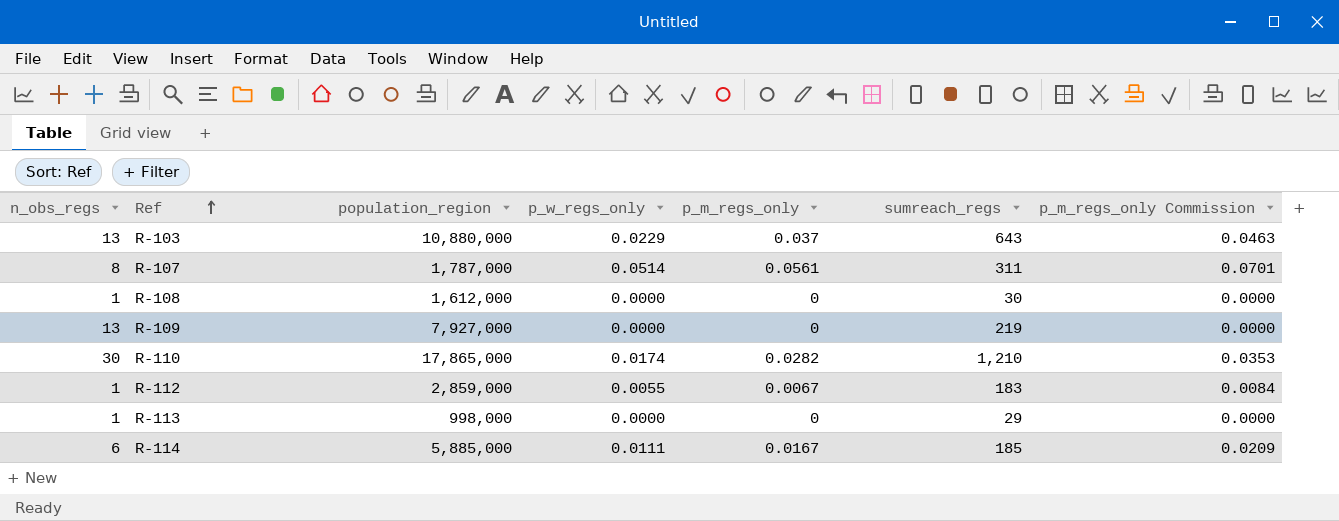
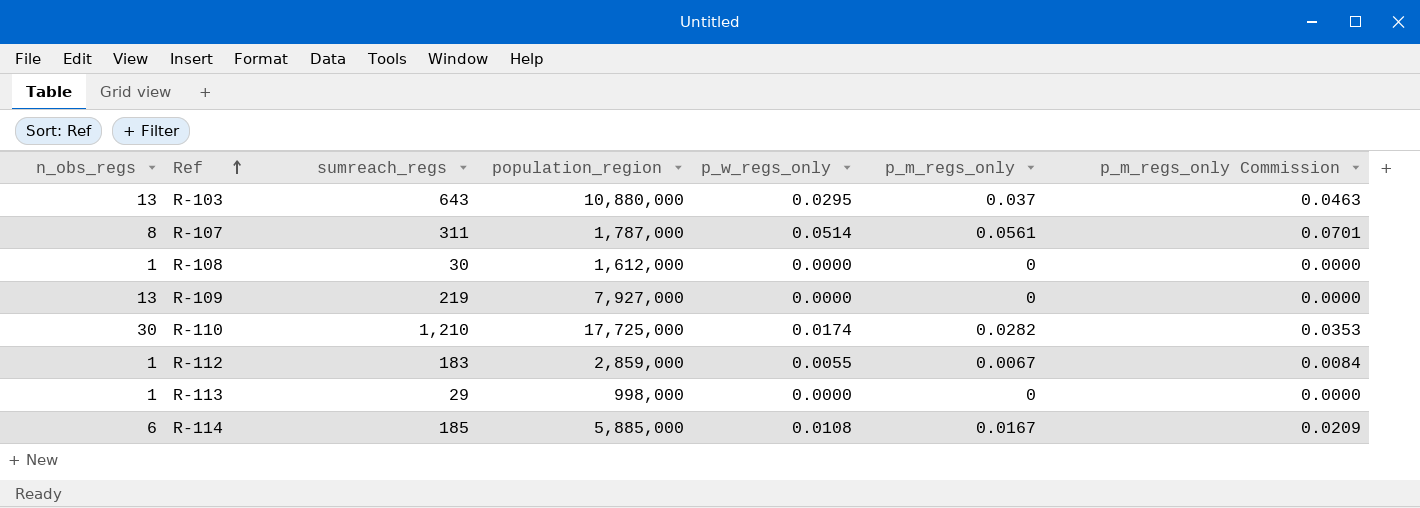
column sumreach_regs | position: 6 -> 3
R-103 | p_w_regs_only: 0.0229 -> 0.0295
R-110 | population_region: 17,865,000 -> 17,725,000
R-114 | p_w_regs_only: 0.0111 -> 0.0108

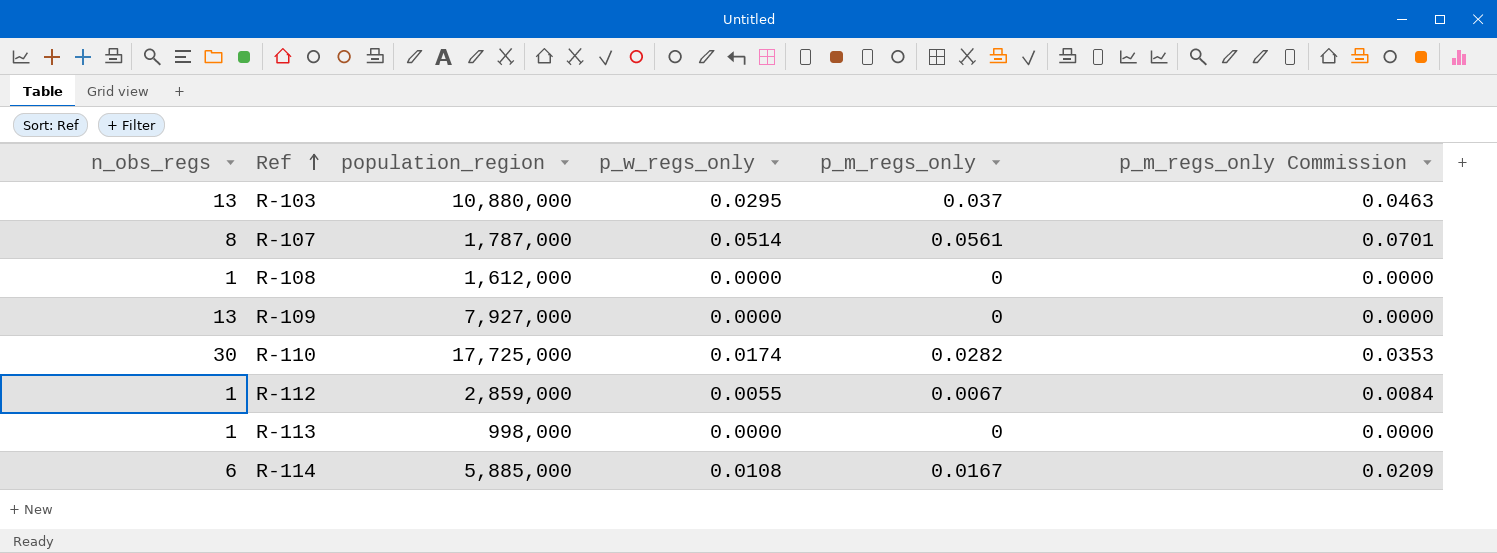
column sumreach_regs | position: 3 -> none

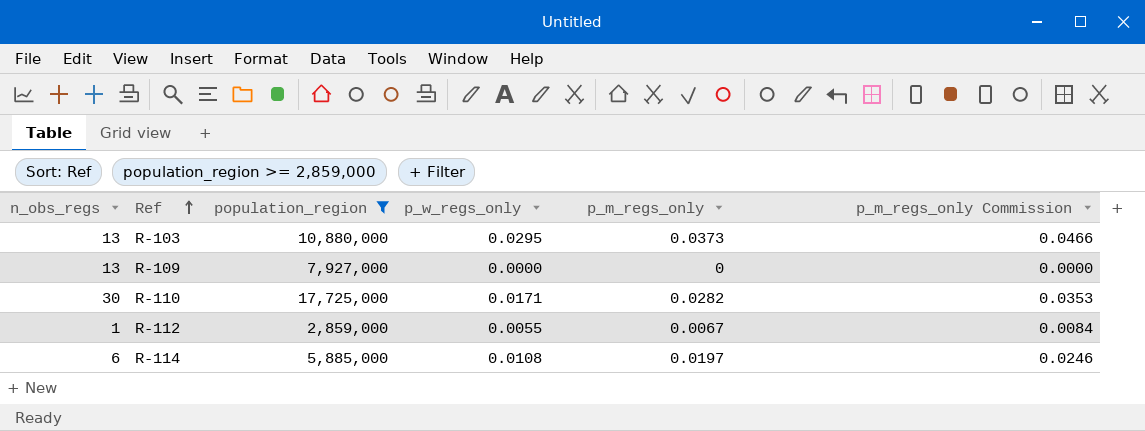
filter: none -> population_region >= 2,859,000
R-103 | p_m_regs_only: 0.037 -> 0.0373
R-103 | p_m_regs_only Commission: 0.0463 -> 0.0466
R-110 | p_w_regs_only: 0.0174 -> 0.0171
R-114 | p_m_regs_only: 0.0167 -> 0.0197
R-114 | p_m_regs_only Commission: 0.0209 -> 0.0246

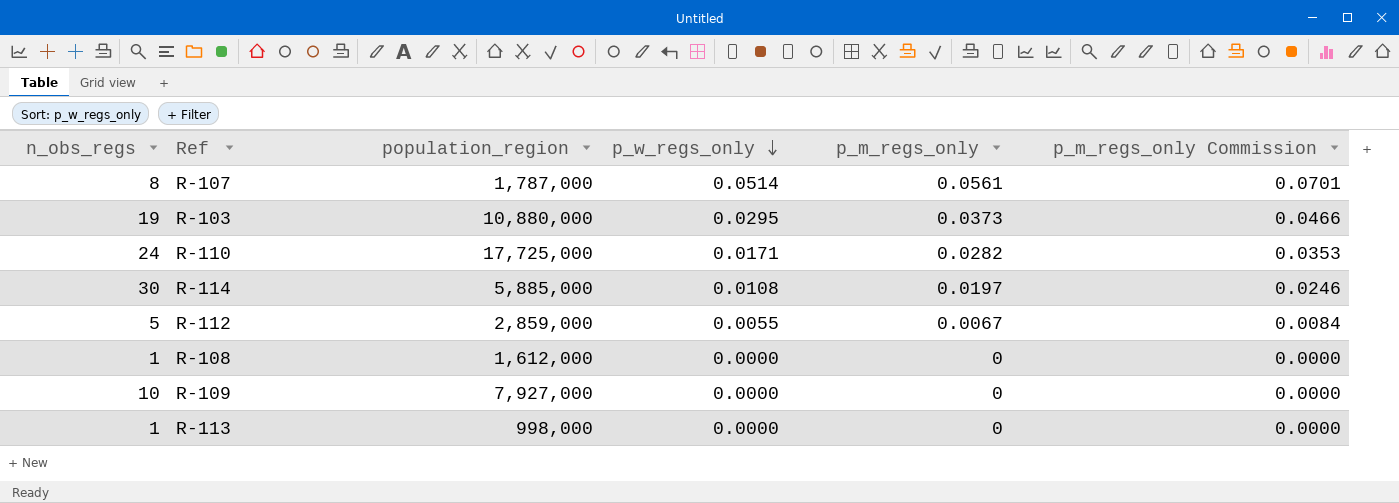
filter: population_region >= 2,859,000 -> none
row order: Ref ascending -> p_w_regs_only descending
R-103 | n_obs_regs: 13 -> 19
R-110 | n_obs_regs: 30 -> 24
R-114 | n_obs_regs: 6 -> 30
R-112 | n_obs_regs: 1 -> 5
R-109 | n_obs_regs: 13 -> 10

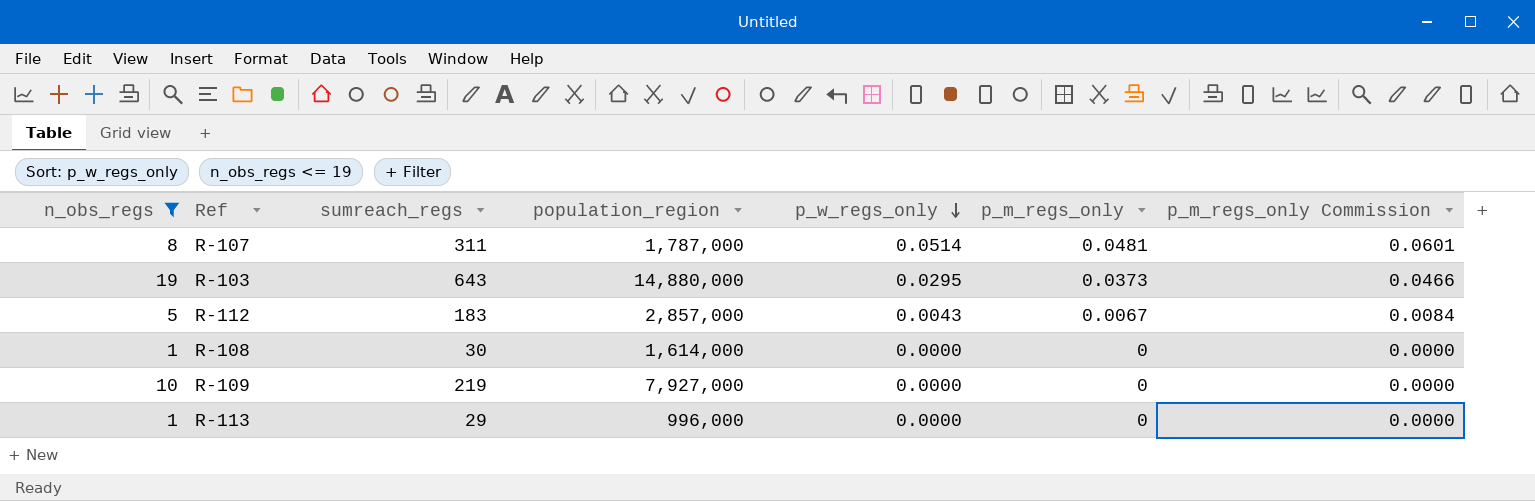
filter: none -> n_obs_regs <= 19
column sumreach_regs | position: none -> 3
R-107 | p_m_regs_only: 0.0561 -> 0.0481
R-107 | p_m_regs_only Commission: 0.0701 -> 0.0601
R-103 | population_region: 10,880,000 -> 14,880,000
R-112 | population_region: 2,859,000 -> 2,857,000
R-112 | p_w_regs_only: 0.0055 -> 0.0043
R-108 | population_region: 1,612,000 -> 1,614,000
R-113 | population_region: 998,000 -> 996,000

